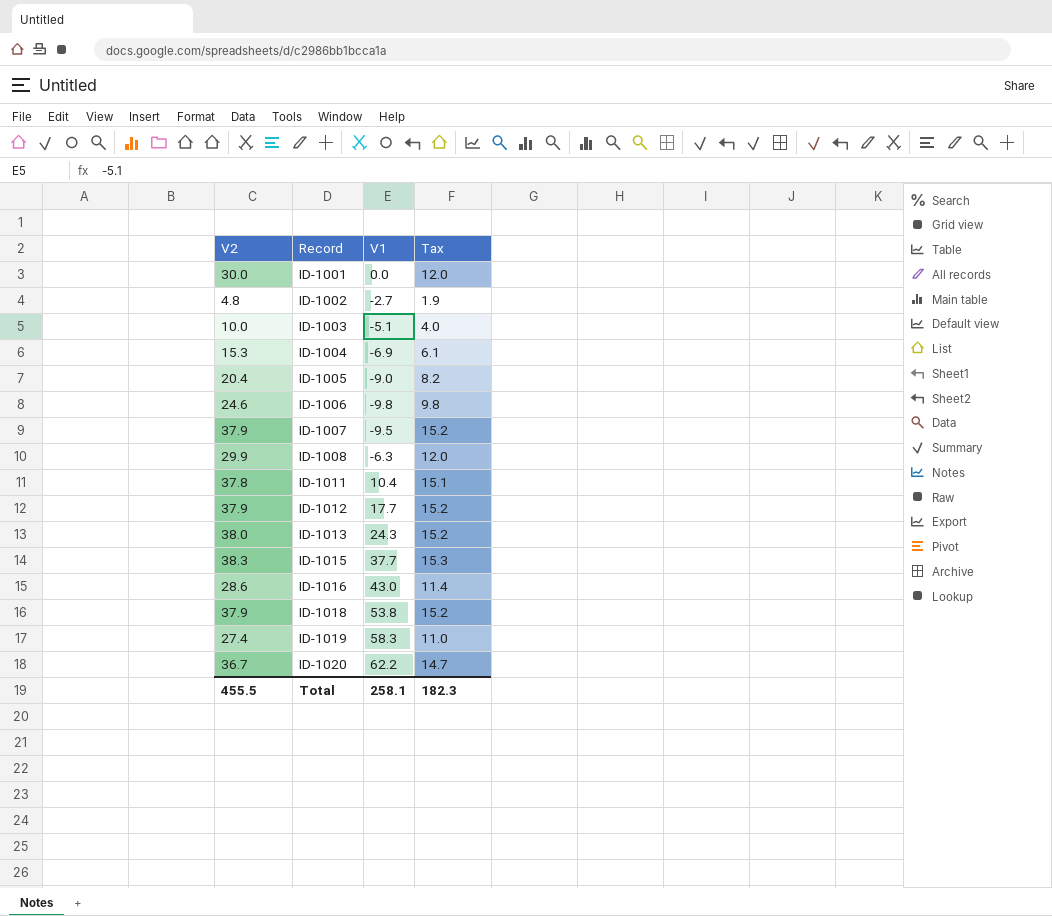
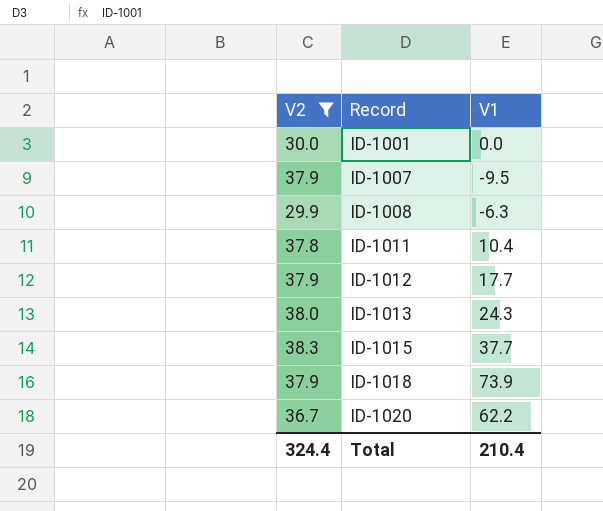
filter: none -> V2 >= 29.9
column Tax | formula: [V2] * 0.4 -> none
ID-1018 | V1: 53.8 -> 73.9
Total | V2: 455.5 -> 324.4
Total | V1: 258.1 -> 210.4

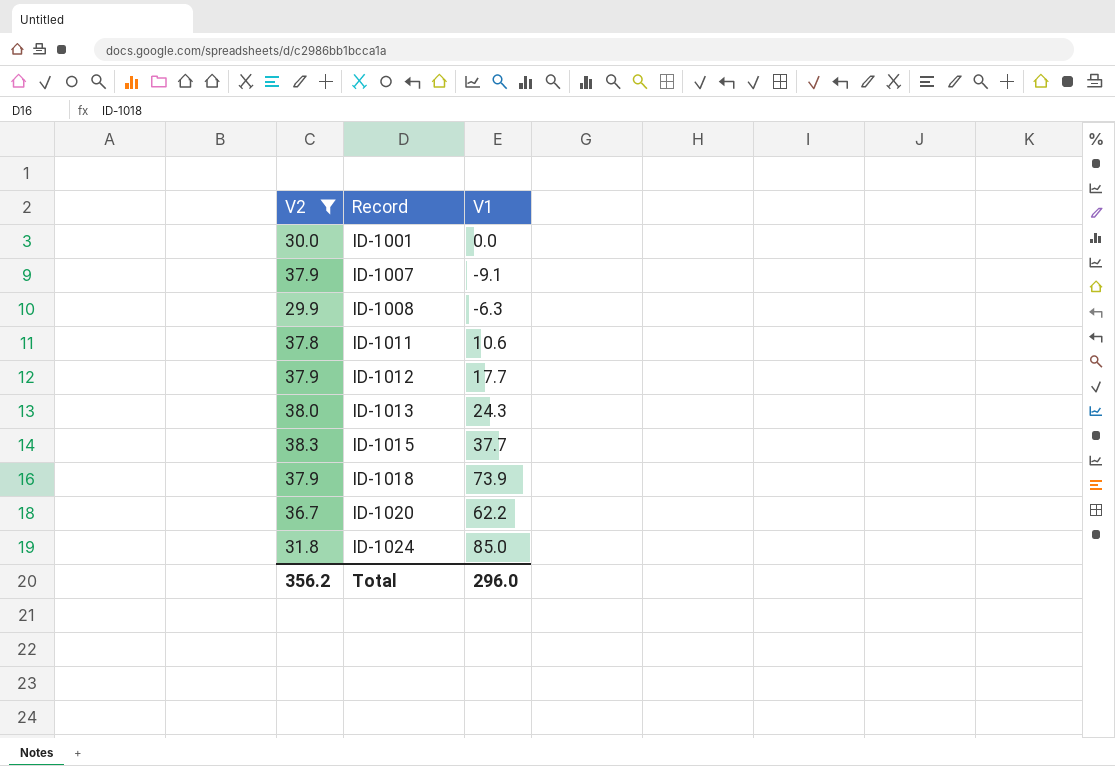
ID-1007 | V1: -9.5 -> -9.1
ID-1011 | V1: 10.4 -> 10.6
row ID-1024: none -> 31.8 | 85.0
Total | V2: 324.4 -> 356.2
Total | V1: 210.4 -> 296.0

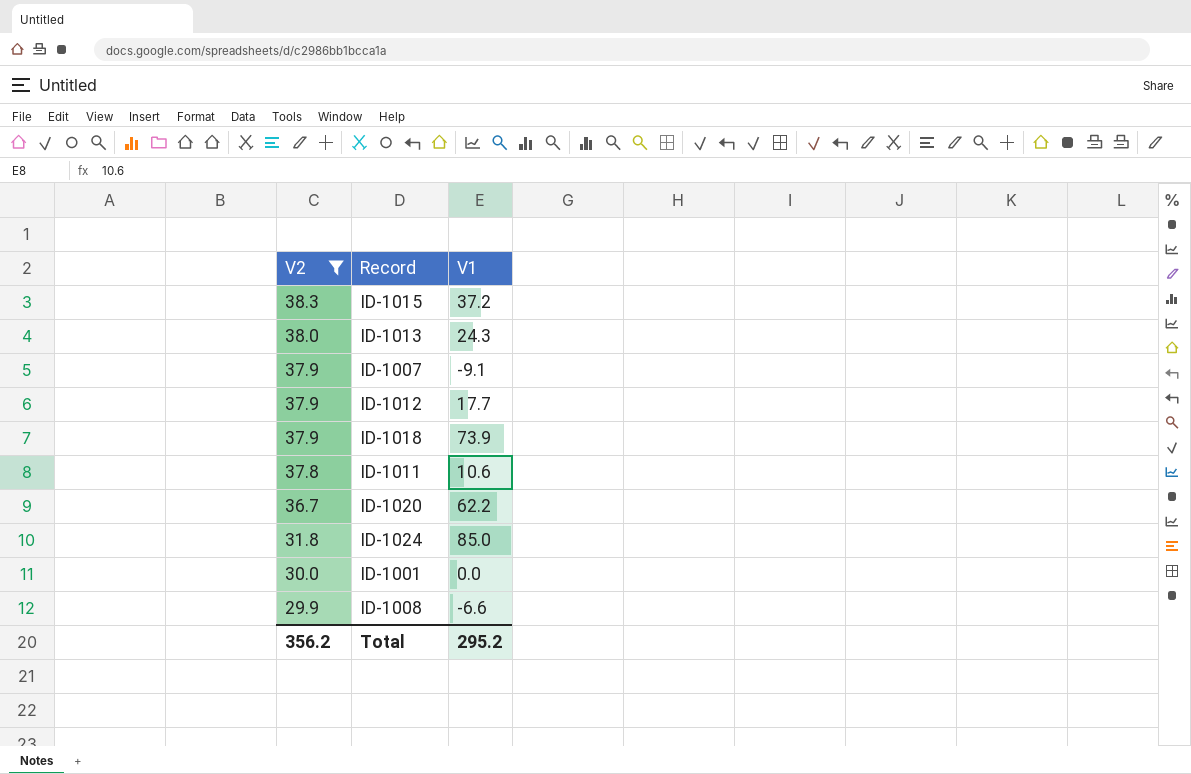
row order: Record ascending -> V2 descending
ID-1015 | V1: 37.7 -> 37.2
ID-1008 | V1: -6.3 -> -6.6
Total | V1: 296.0 -> 295.2

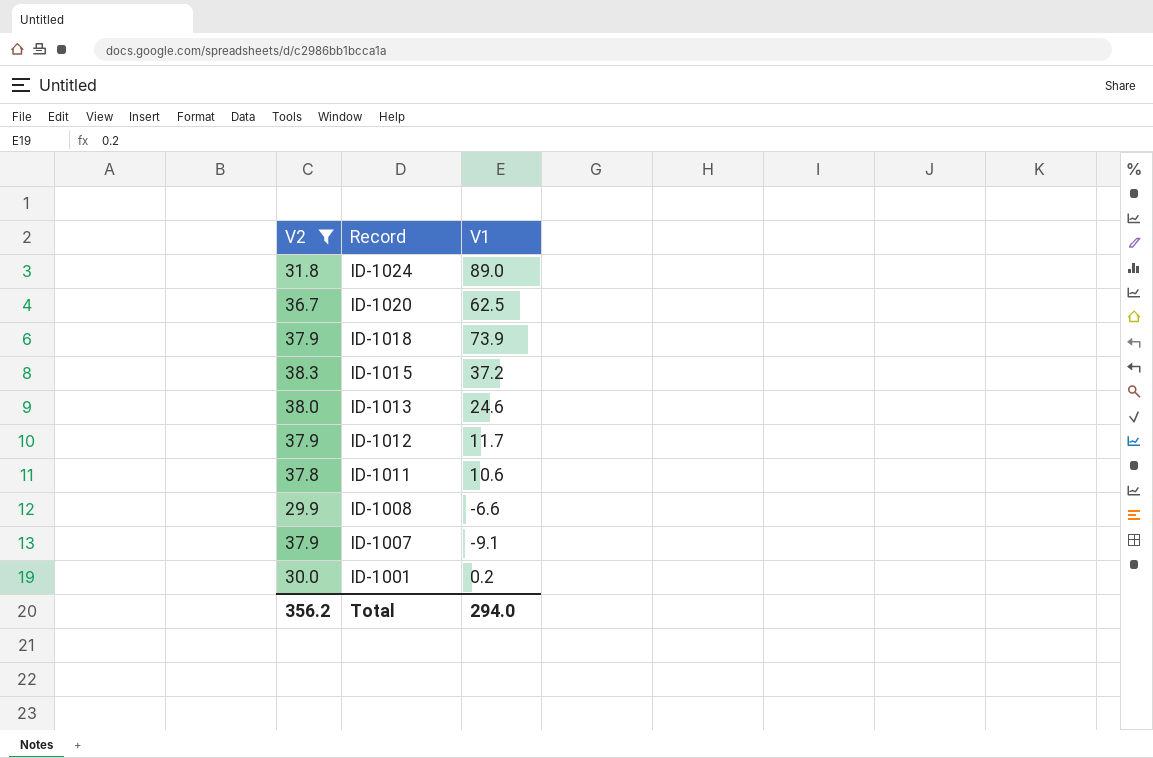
row order: V2 descending -> Record descending
ID-1024 | V1: 85.0 -> 89.0
ID-1020 | V1: 62.2 -> 62.5
ID-1013 | V1: 24.3 -> 24.6
ID-1012 | V1: 17.7 -> 11.7
ID-1001 | V1: 0.0 -> 0.2
Total | V1: 295.2 -> 294.0

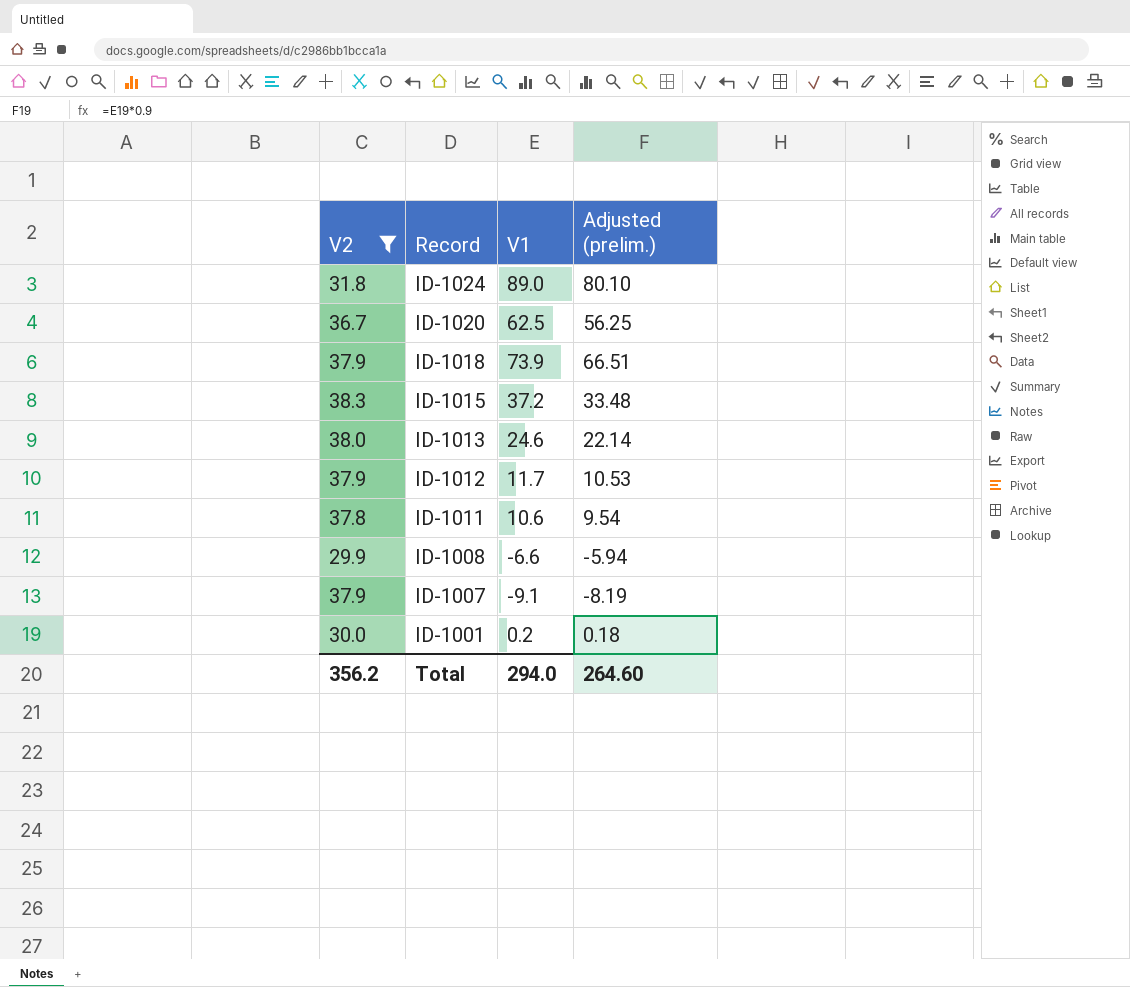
column Adjusted (prelim.) | formula: none -> [V1] * 0.9

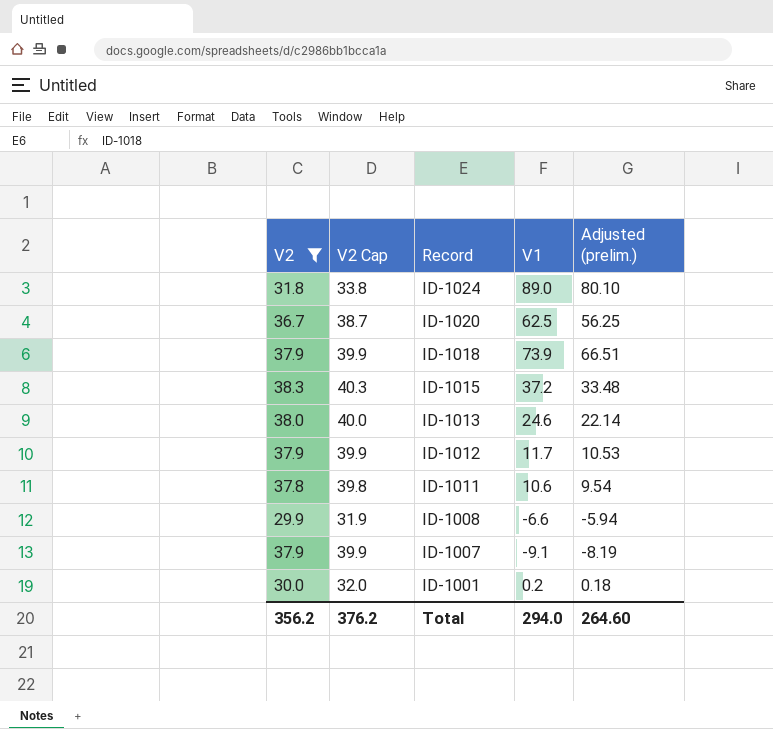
column V2 Cap | formula: none -> [V2] + 2

